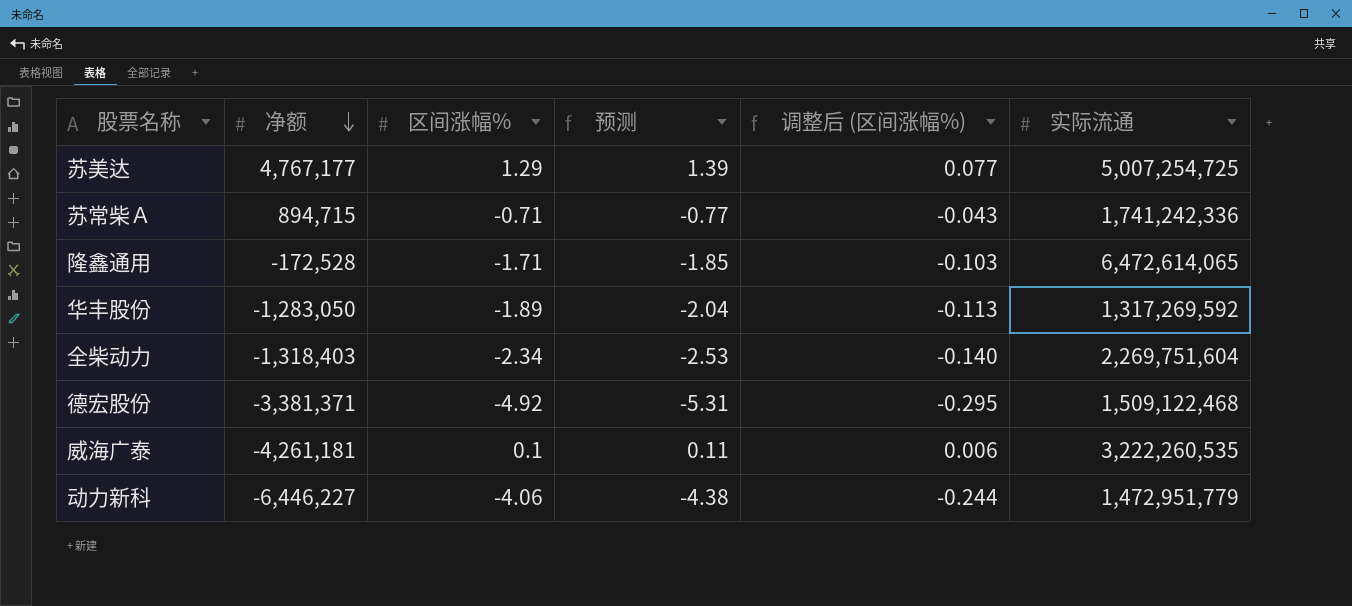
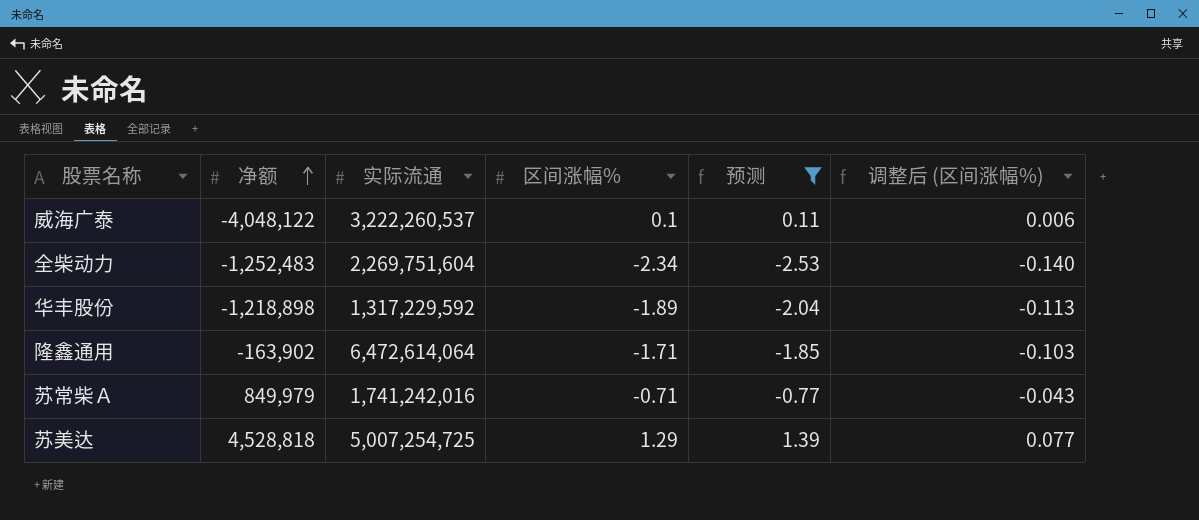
filter: none -> 预测 >= -2.53
row order: 净额 descending -> 净额 ascending
column 实际流通 | position: 6 -> 3
威海广泰 | 净额: -4,261,181 -> -4,048,122
威海广泰 | 实际流通: 3,222,260,535 -> 3,222,260,537
全柴动力 | 净额: -1,318,403 -> -1,252,483
华丰股份 | 净额: -1,283,050 -> -1,218,898
华丰股份 | 实际流通: 1,317,269,592 -> 1,317,229,592
隆鑫通用 | 净额: -172,528 -> -163,902
隆鑫通用 | 实际流通: 6,472,614,065 -> 6,472,614,064
苏常柴Ａ | 净额: 894,715 -> 849,979
苏常柴Ａ | 实际流通: 1,741,242,336 -> 1,741,242,016
苏美达 | 净额: 4,767,177 -> 4,528,818

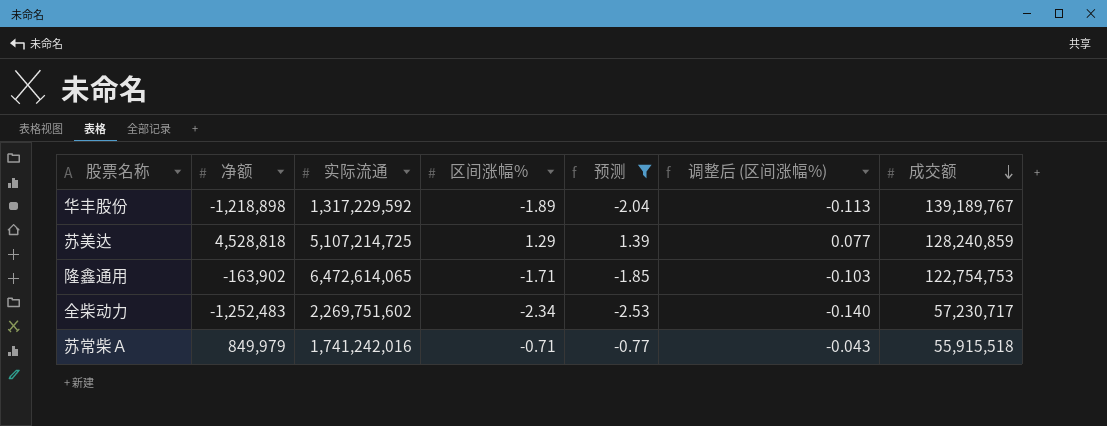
row order: 净额 ascending -> 成交额 descending
column 成交额 | position: none -> 7
row 威海广泰: -4,048,122 | 3,222,260,537 | 0.1 | 0.11 | 0.006 -> none
苏美达 | 实际流通: 5,007,254,725 -> 5,107,214,725
隆鑫通用 | 实际流通: 6,472,614,064 -> 6,472,614,065
全柴动力 | 实际流通: 2,269,751,604 -> 2,269,751,602

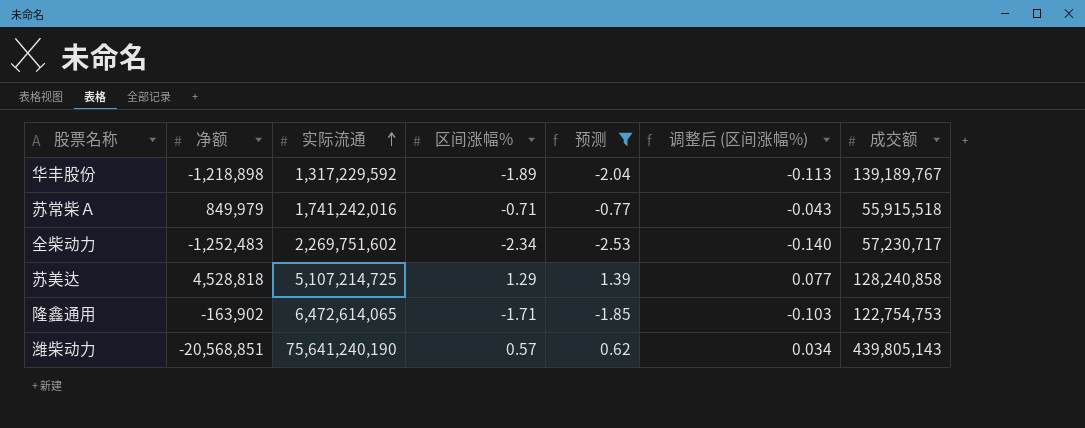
row order: 成交额 descending -> 实际流通 ascending
苏美达 | 成交额: 128,240,859 -> 128,240,858
row 潍柴动力: none -> -20,568,851 | 75,641,240,190 | 0.57 | 0.62 | 0.034 | 439,805,143

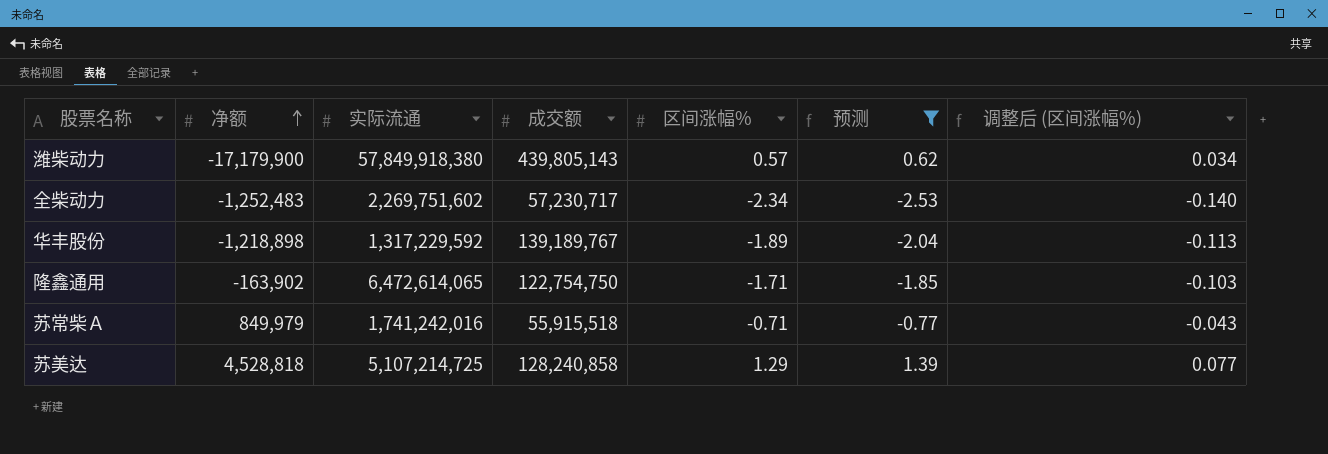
row order: 实际流通 ascending -> 净额 ascending
column 成交额 | position: 7 -> 4
潍柴动力 | 净额: -20,568,851 -> -17,179,900
潍柴动力 | 实际流通: 75,641,240,190 -> 57,849,918,380
隆鑫通用 | 成交额: 122,754,753 -> 122,754,750

